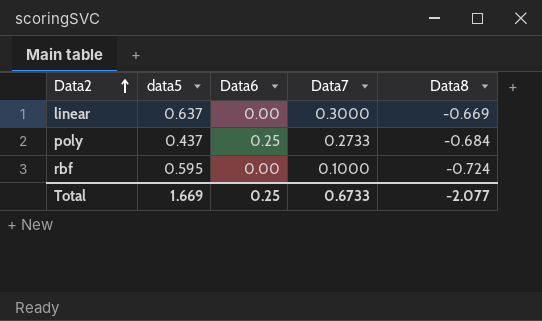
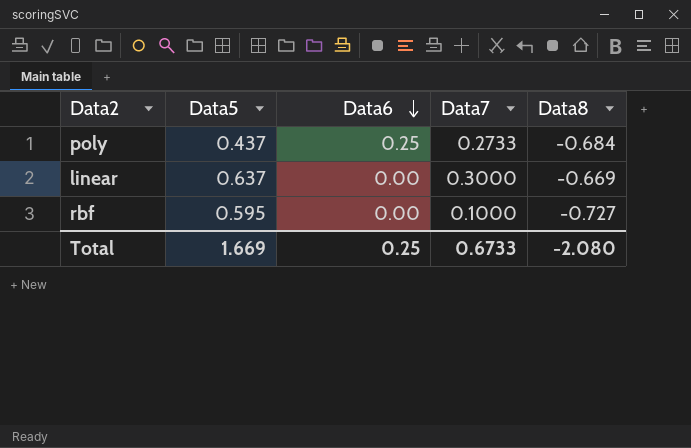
row order: Data2 ascending -> Data6 descending
column name: data5 -> Data5
rbf | Data8: -0.724 -> -0.727
Total | Data8: -2.077 -> -2.080

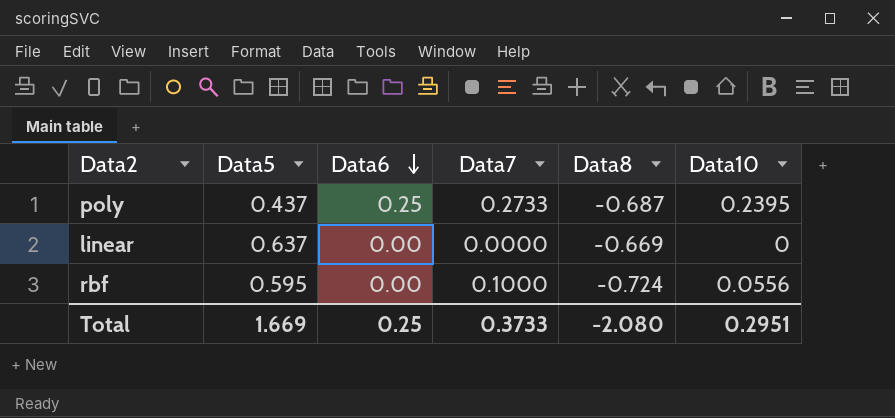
column Data10 | position: none -> 6
poly | Data8: -0.684 -> -0.687
linear | Data7: 0.3000 -> 0.0000
rbf | Data8: -0.727 -> -0.724
Total | Data7: 0.6733 -> 0.3733

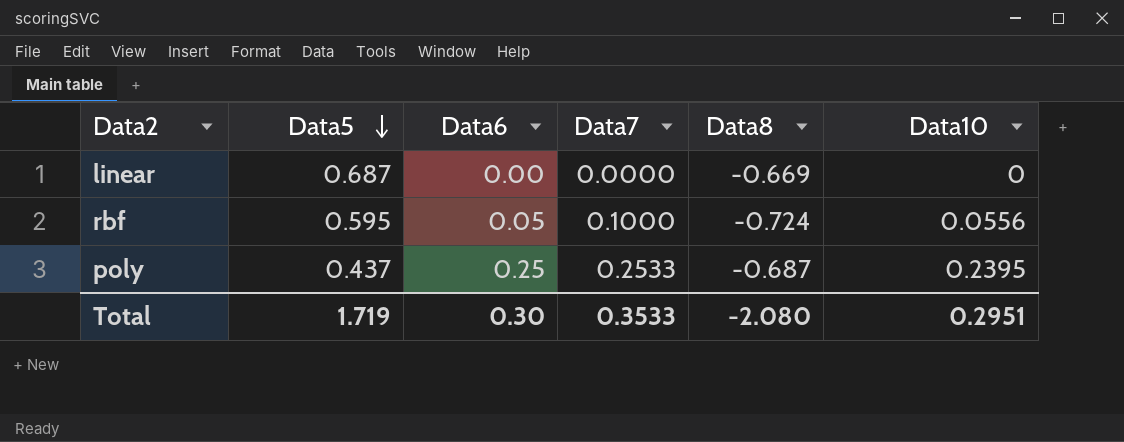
row order: Data6 descending -> Data5 descending
linear | Data5: 0.637 -> 0.687
rbf | Data6: 0.00 -> 0.05
poly | Data7: 0.2733 -> 0.2533
Total | Data5: 1.669 -> 1.719
Total | Data6: 0.25 -> 0.30
Total | Data7: 0.3733 -> 0.3533

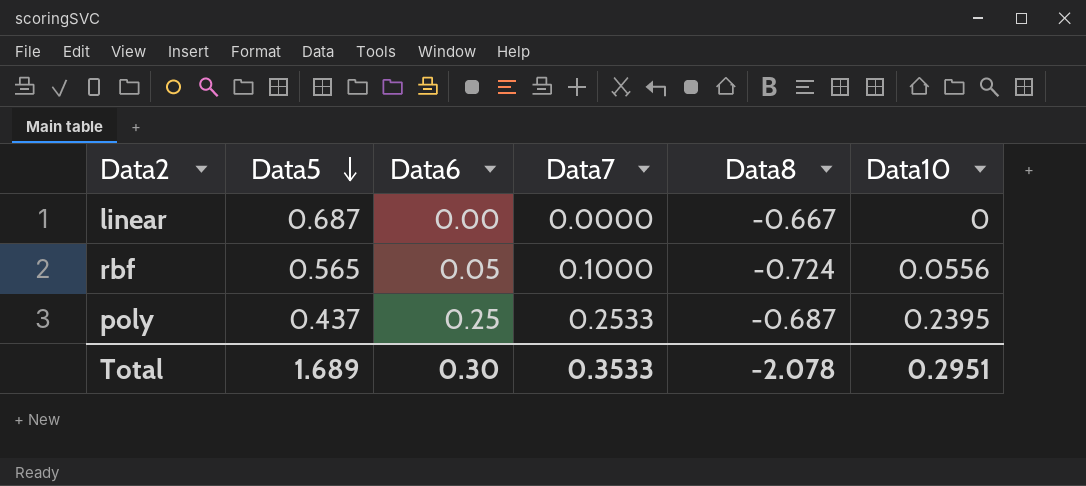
linear | Data8: -0.669 -> -0.667
rbf | Data5: 0.595 -> 0.565
Total | Data5: 1.719 -> 1.689
Total | Data8: -2.080 -> -2.078

